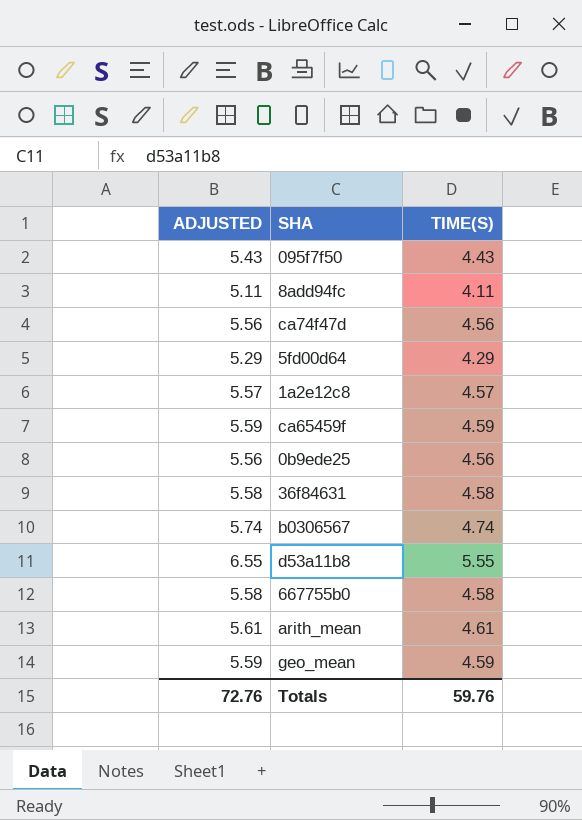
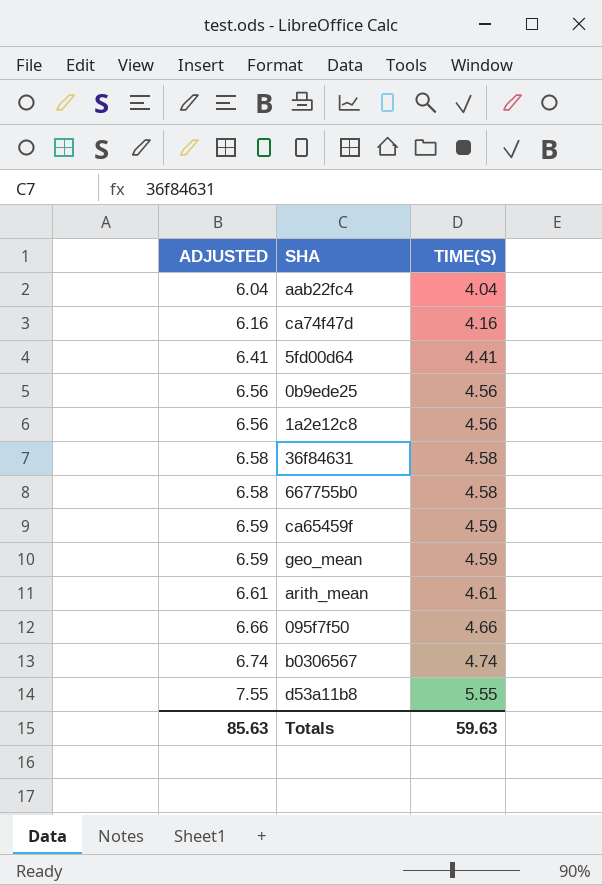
row order: none -> ADJUSTED ascending
column ADJUSTED | formula: [TIME(S)] + 1 -> [TIME(S)] + 2
row 8add94fc: 5.11 | 4.11 -> none
row aab22fc4: none -> 6.04 | 4.04
ca74f47d | TIME(S): 4.56 -> 4.16
5fd00d64 | TIME(S): 4.29 -> 4.41
1a2e12c8 | TIME(S): 4.57 -> 4.56
095f7f50 | TIME(S): 4.43 -> 4.66
Totals | ADJUSTED: 72.76 -> 85.63
Totals | TIME(S): 59.76 -> 59.63

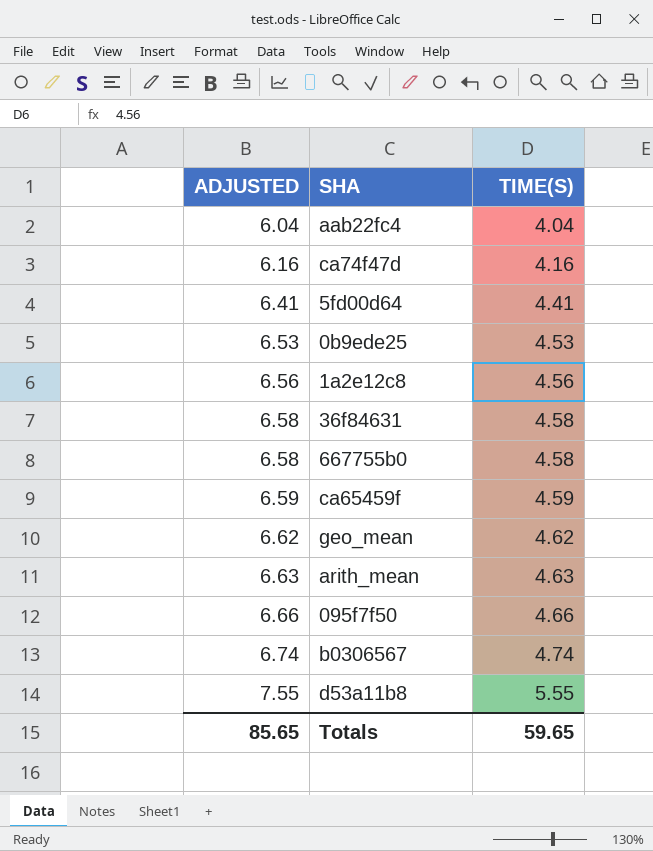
0b9ede25 | ADJUSTED: 6.56 -> 6.53
0b9ede25 | TIME(S): 4.56 -> 4.53
geo_mean | ADJUSTED: 6.59 -> 6.62
geo_mean | TIME(S): 4.59 -> 4.62
arith_mean | ADJUSTED: 6.61 -> 6.63
arith_mean | TIME(S): 4.61 -> 4.63
Totals | ADJUSTED: 85.63 -> 85.65
Totals | TIME(S): 59.63 -> 59.65

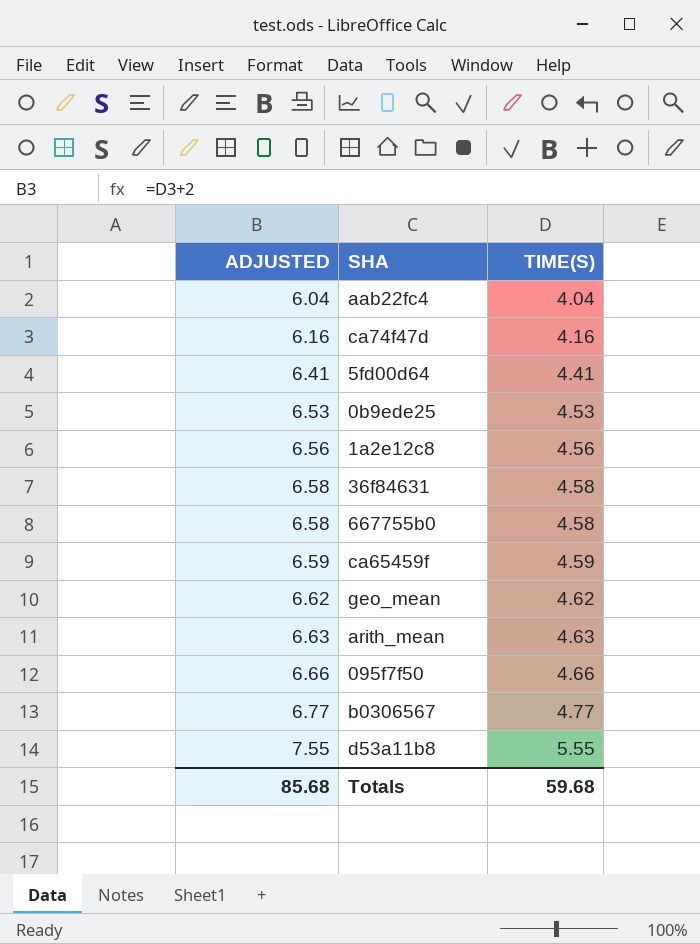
b0306567 | ADJUSTED: 6.74 -> 6.77
b0306567 | TIME(S): 4.74 -> 4.77
Totals | ADJUSTED: 85.65 -> 85.68
Totals | TIME(S): 59.65 -> 59.68

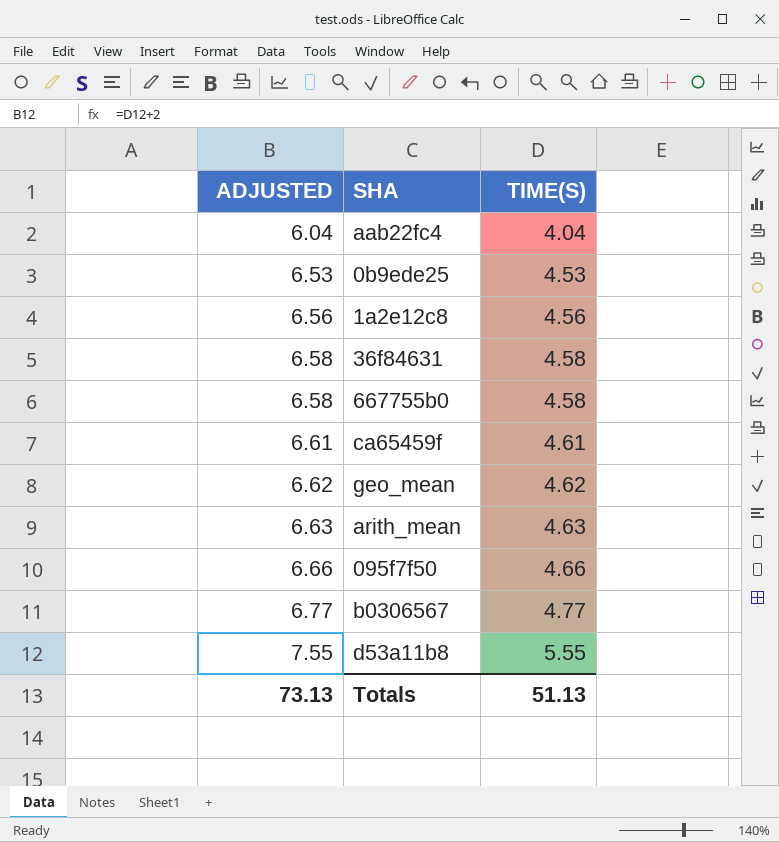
row ca74f47d: 6.16 | 4.16 -> none
row 5fd00d64: 6.41 | 4.41 -> none
ca65459f | ADJUSTED: 6.59 -> 6.61
ca65459f | TIME(S): 4.59 -> 4.61
Totals | ADJUSTED: 85.68 -> 73.13
Totals | TIME(S): 59.68 -> 51.13

